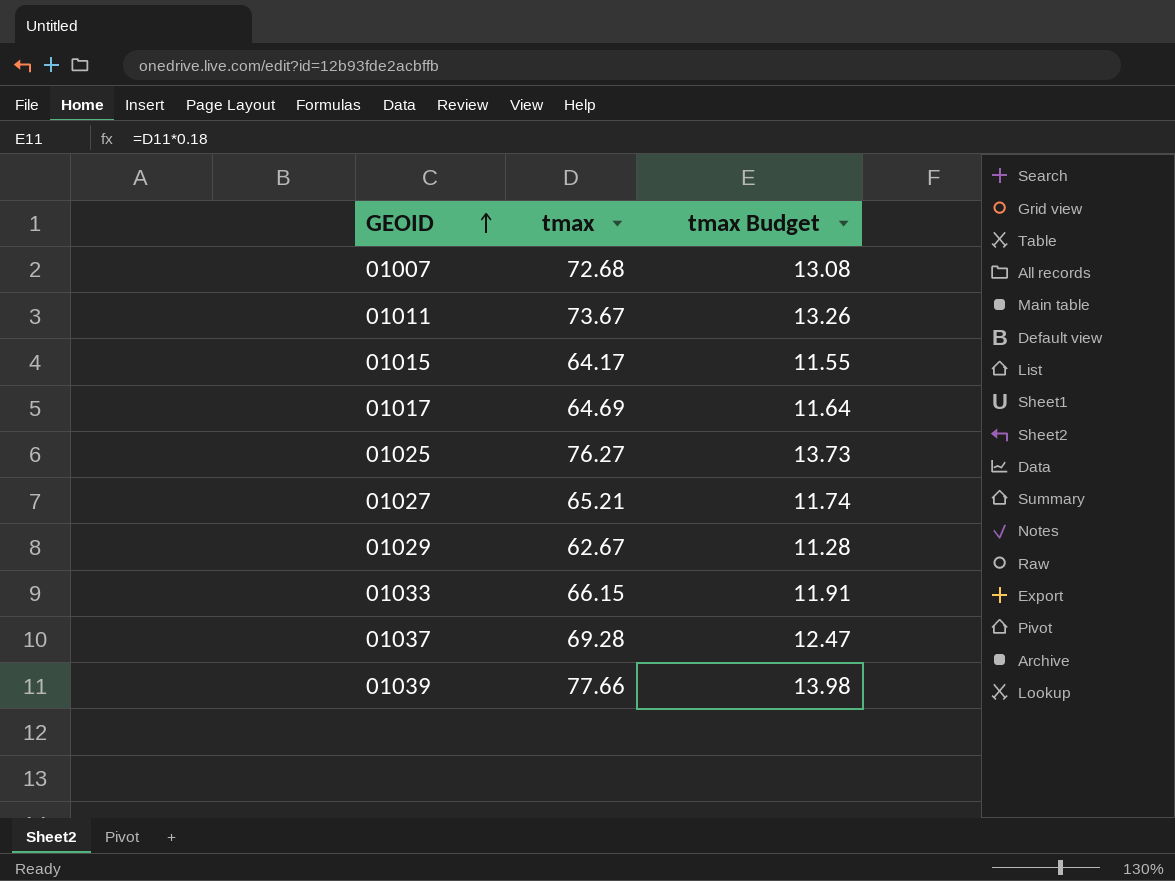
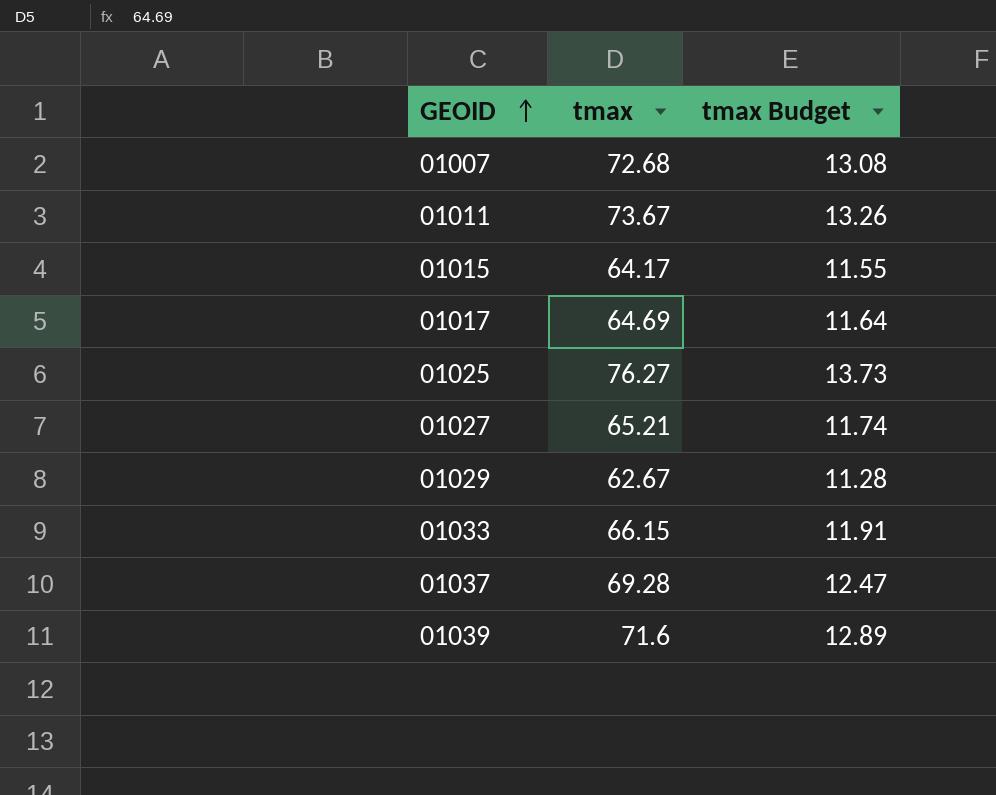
01039 | tmax: 77.66 -> 71.6
01039 | tmax Budget: 13.98 -> 12.89

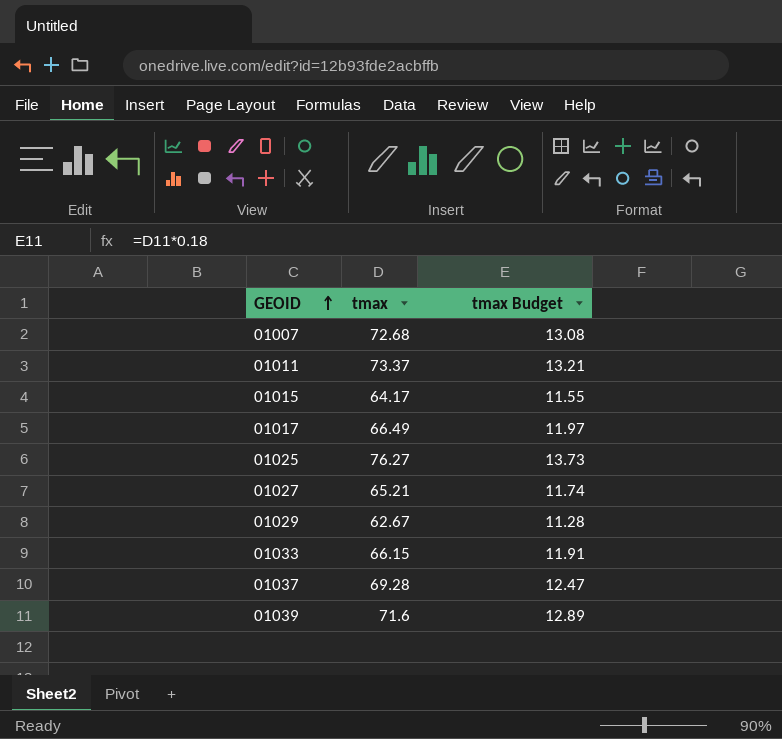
01011 | tmax: 73.67 -> 73.37
01011 | tmax Budget: 13.26 -> 13.21
01017 | tmax: 64.69 -> 66.49
01017 | tmax Budget: 11.64 -> 11.97

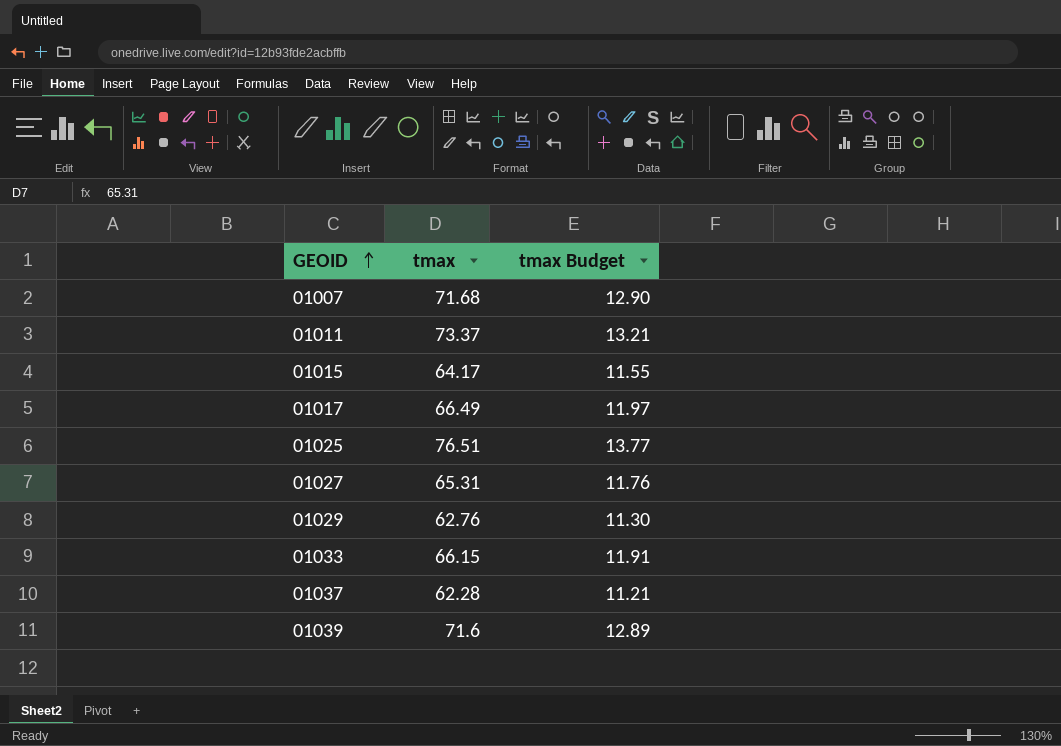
01007 | tmax: 72.68 -> 71.68
01007 | tmax Budget: 13.08 -> 12.90
01025 | tmax: 76.27 -> 76.51
01025 | tmax Budget: 13.73 -> 13.77
01027 | tmax: 65.21 -> 65.31
01027 | tmax Budget: 11.74 -> 11.76
01029 | tmax: 62.67 -> 62.76
01029 | tmax Budget: 11.28 -> 11.30
01037 | tmax: 69.28 -> 62.28
01037 | tmax Budget: 12.47 -> 11.21

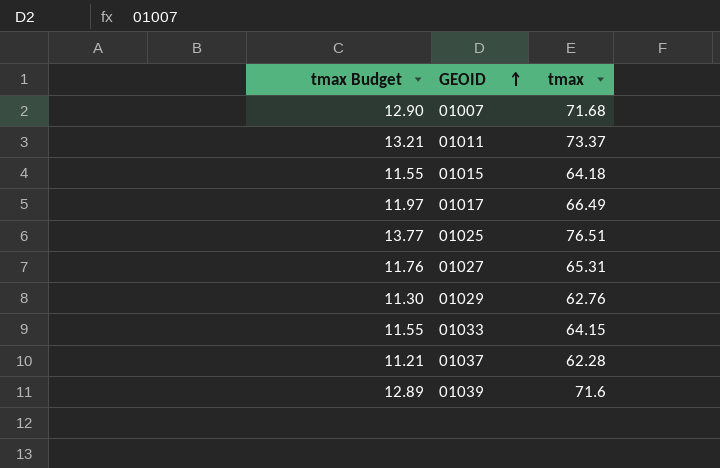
column tmax Budget | position: 3 -> 1
01015 | tmax: 64.17 -> 64.18
01033 | tmax Budget: 11.91 -> 11.55
01033 | tmax: 66.15 -> 64.15

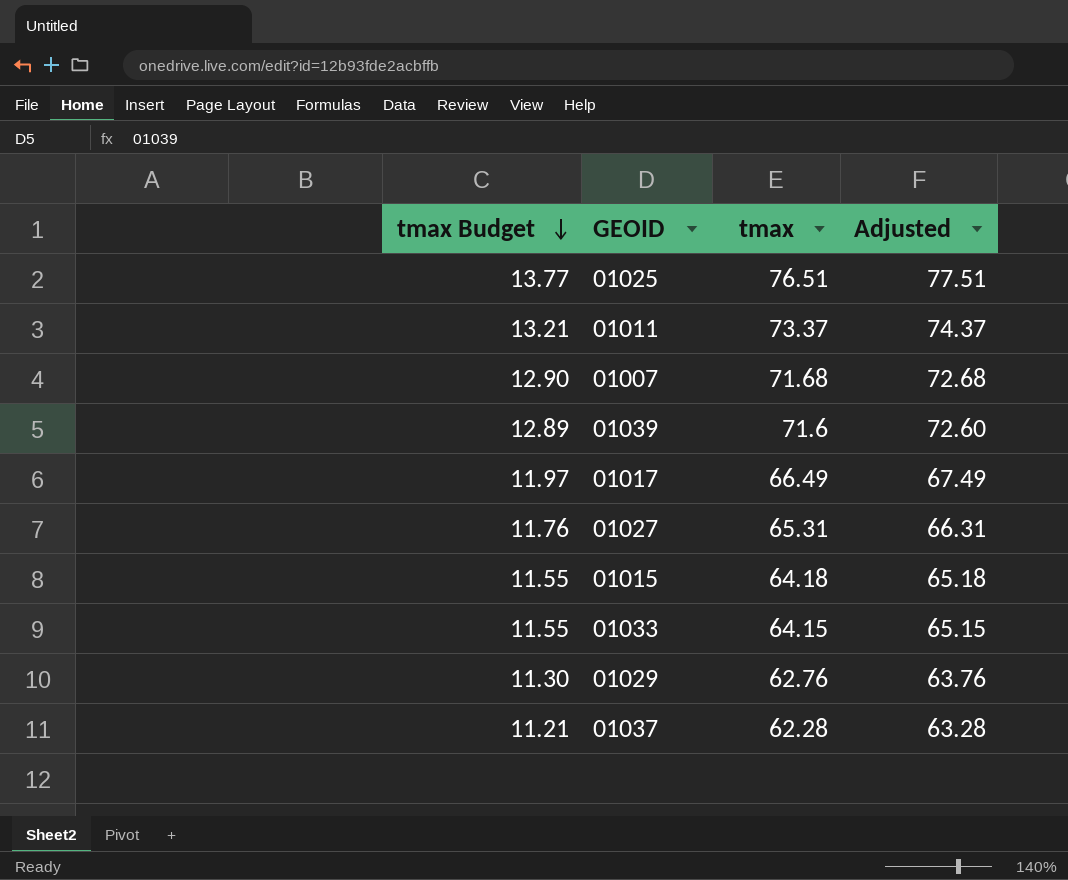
row order: GEOID ascending -> tmax Budget descending
column Adjusted | formula: none -> [tmax] + 1

